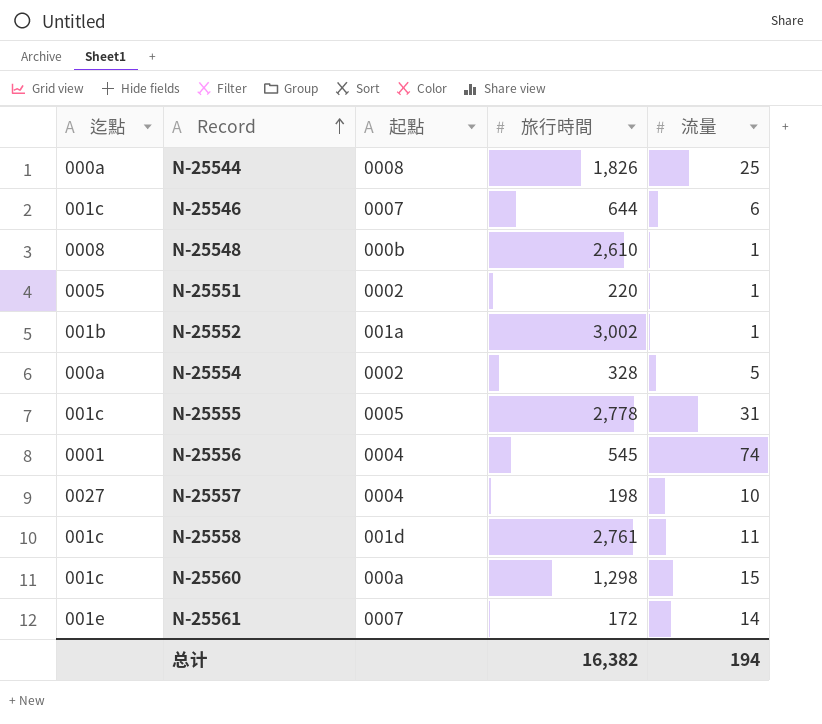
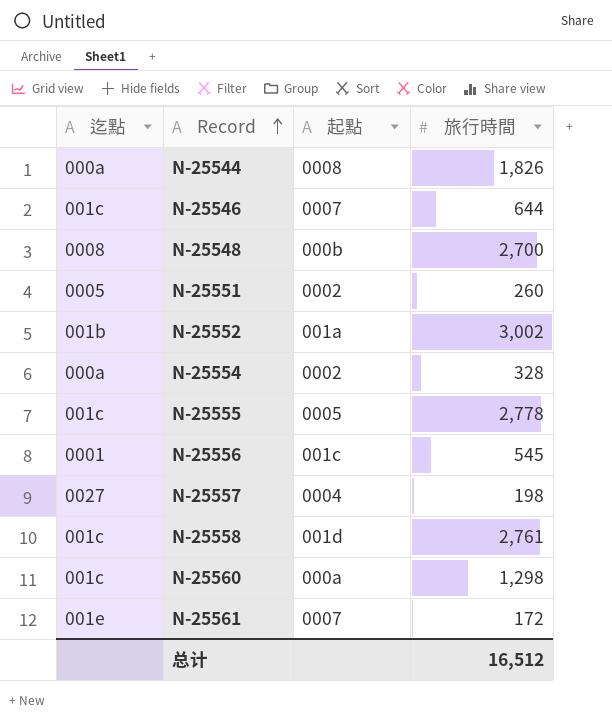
column 流量 | position: 5 -> none
N-25548 | 旅行時間: 2,610 -> 2,700
N-25551 | 旅行時間: 220 -> 260
N-25556 | 起點: 0004 -> 001c
总计 | 旅行時間: 16,382 -> 16,512

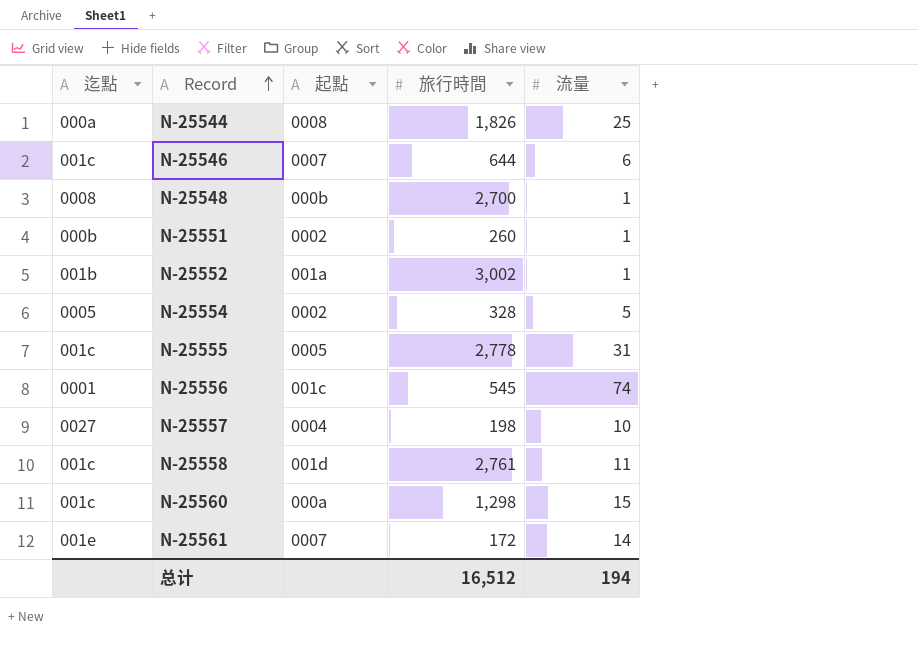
column 流量 | position: none -> 5
N-25551 | 迄點: 0005 -> 000b
N-25554 | 迄點: 000a -> 0005

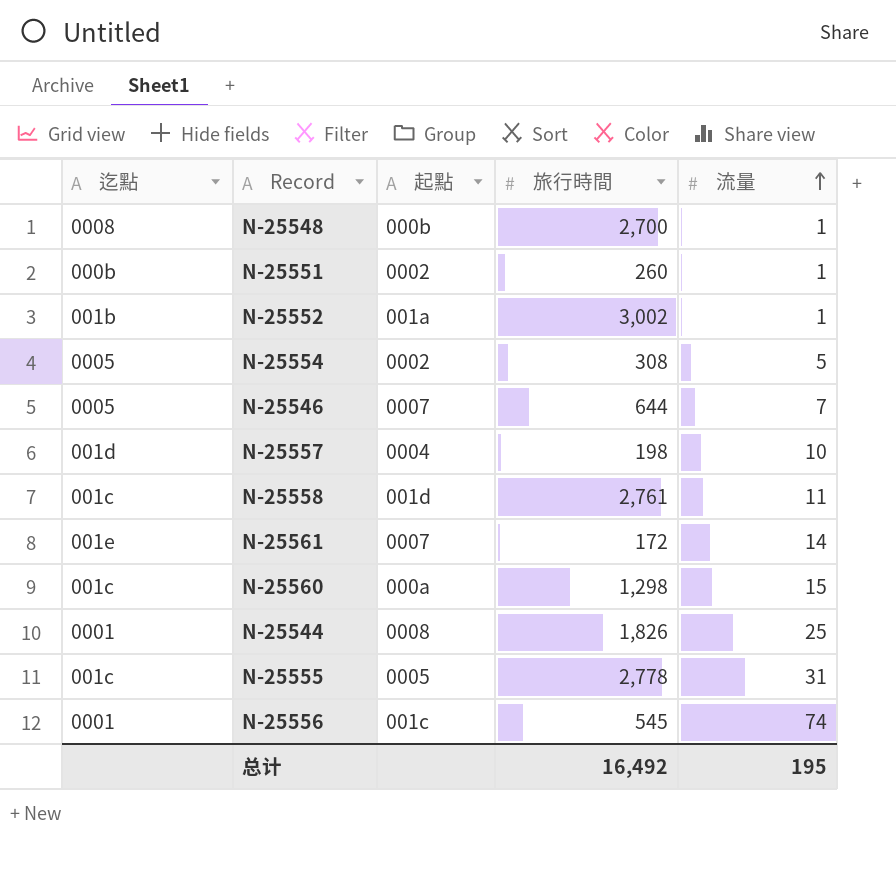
row order: Record ascending -> 流量 ascending
N-25554 | 旅行時間: 328 -> 308
N-25546 | 迄點: 001c -> 0005
N-25546 | 流量: 6 -> 7
N-25557 | 迄點: 0027 -> 001d
N-25544 | 迄點: 000a -> 0001
总计 | 旅行時間: 16,512 -> 16,492
总计 | 流量: 194 -> 195

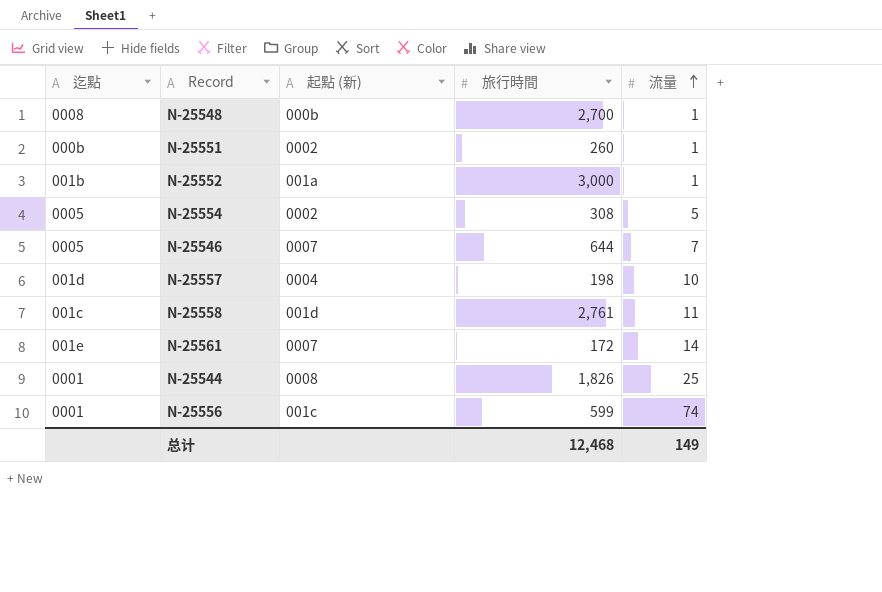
column name: 起點 -> 起點 (新)
row N-25560: 001c | 000a | 1,298 | 15 -> none
row N-25555: 001c | 0005 | 2,778 | 31 -> none
N-25552 | 旅行時間: 3,002 -> 3,000
N-25556 | 旅行時間: 545 -> 599
总计 | 旅行時間: 16,492 -> 12,468
总计 | 流量: 195 -> 149

